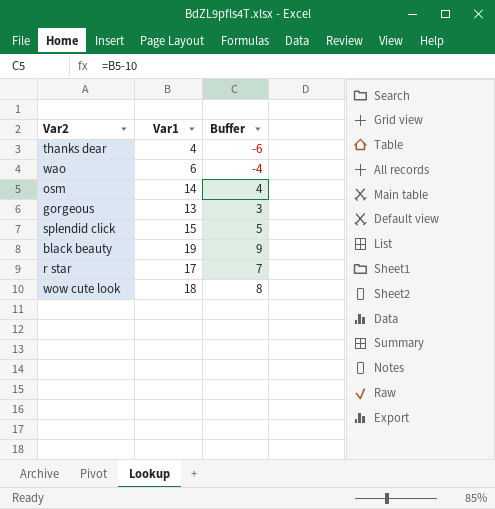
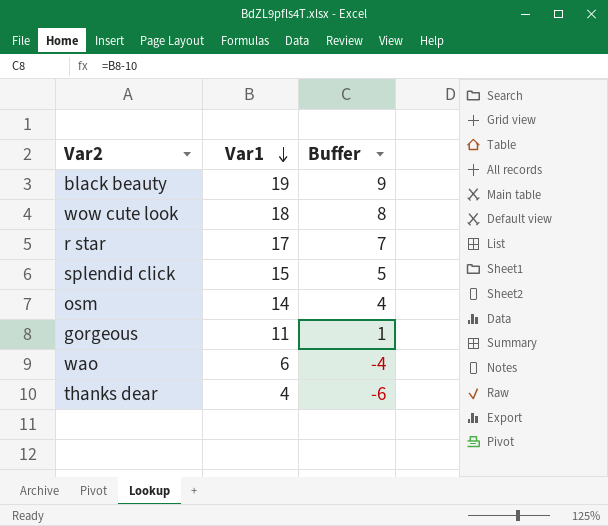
row order: none -> Var1 descending
gorgeous | Var1: 13 -> 11
gorgeous | Buffer: 3 -> 1

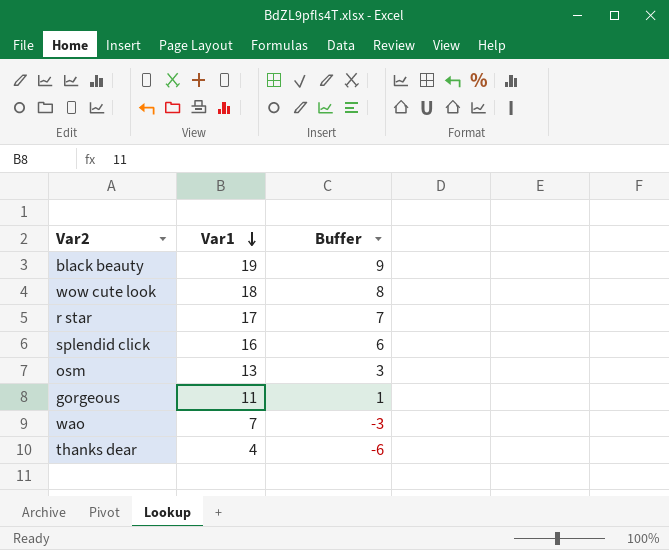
splendid click | Var1: 15 -> 16
splendid click | Buffer: 5 -> 6
osm | Var1: 14 -> 13
osm | Buffer: 4 -> 3
wao | Var1: 6 -> 7
wao | Buffer: -4 -> -3

